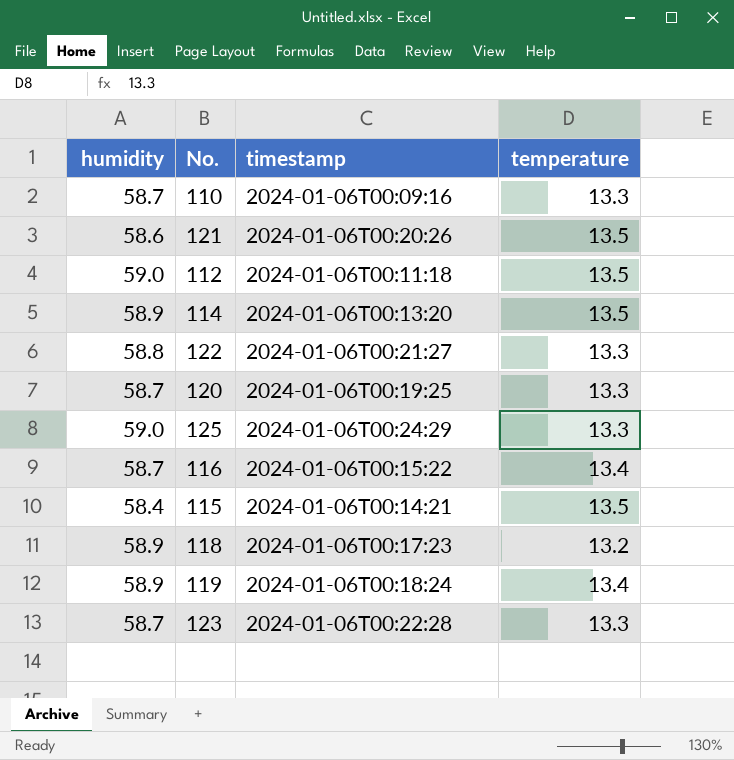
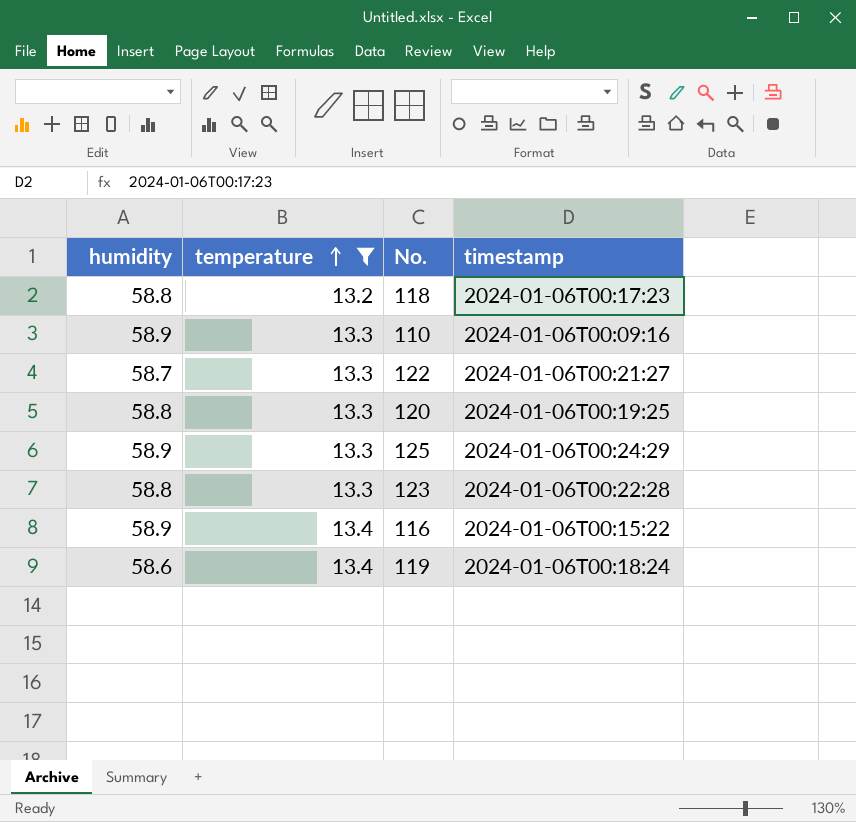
filter: none -> temperature != 13.5
row order: none -> temperature ascending
column temperature | position: 4 -> 2
118 | humidity: 58.9 -> 58.8
110 | humidity: 58.7 -> 58.9
122 | humidity: 58.8 -> 58.7
120 | humidity: 58.7 -> 58.8
125 | humidity: 59.0 -> 58.9
123 | humidity: 58.7 -> 58.8
116 | humidity: 58.7 -> 58.9
119 | humidity: 58.9 -> 58.6

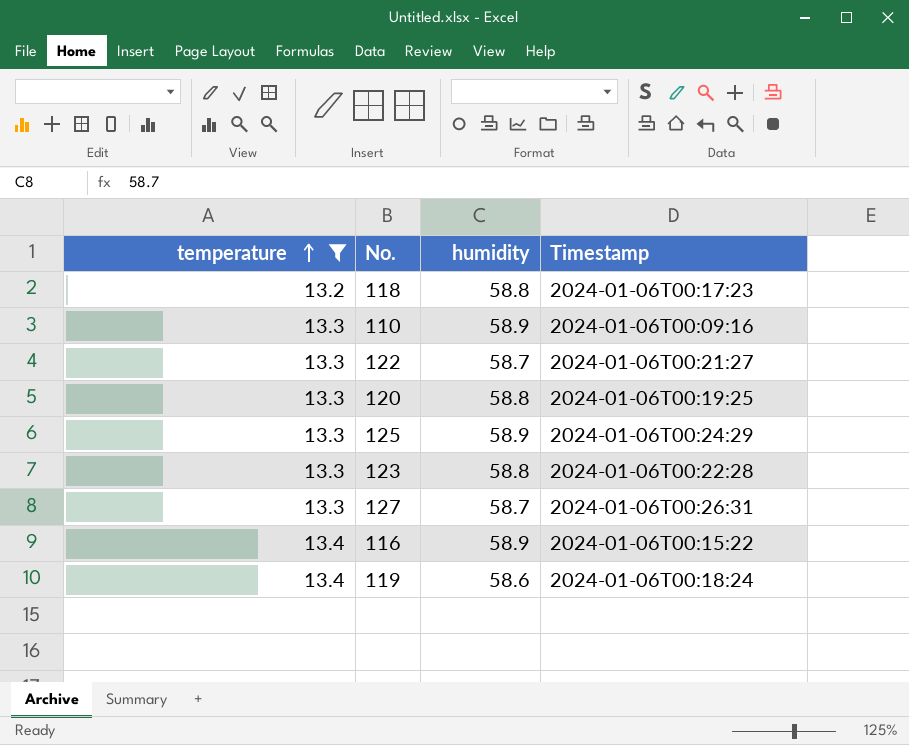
column humidity | position: 1 -> 3
column name: timestamp -> Timestamp
row 127: none -> 13.3 | 58.7 | 2024-01-06T00:26:31

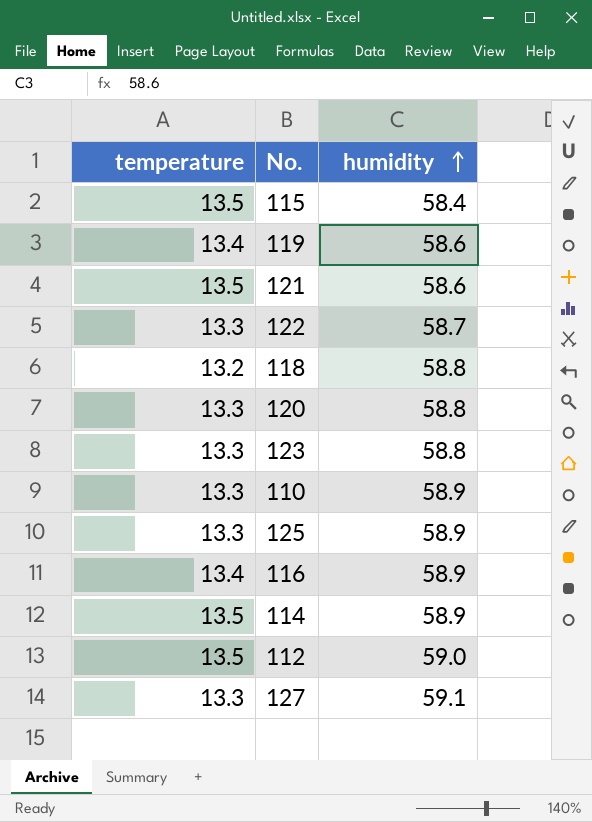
filter: temperature != 13.5 -> none
row order: temperature ascending -> humidity ascending
column Timestamp | position: 4 -> none
127 | humidity: 58.7 -> 59.1

